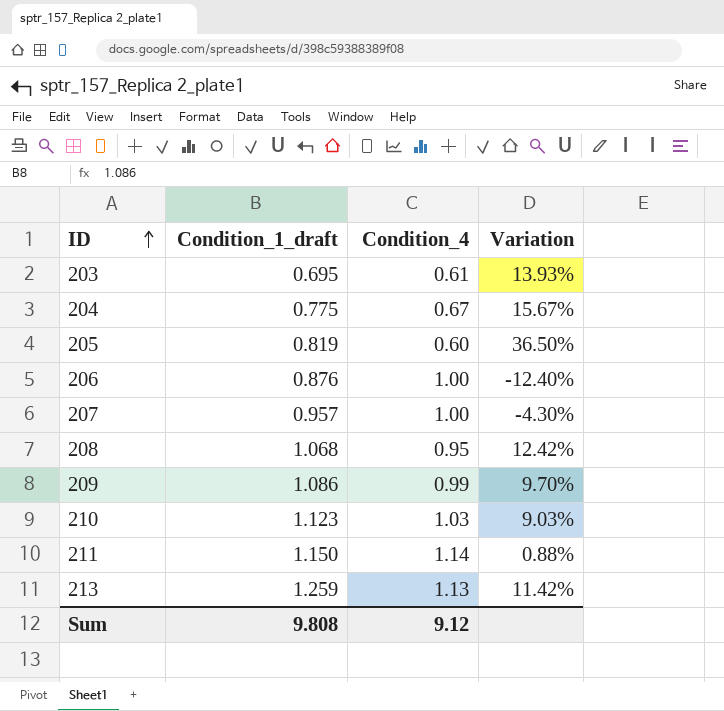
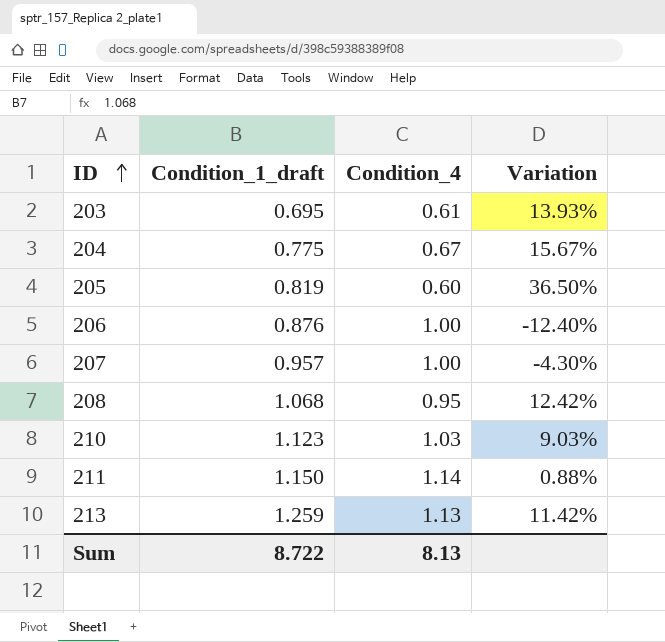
row 209: 1.086 | 0.99 | 9.70% -> none
Sum | Condition_1_draft: 9.808 -> 8.722
Sum | Condition_4: 9.12 -> 8.13

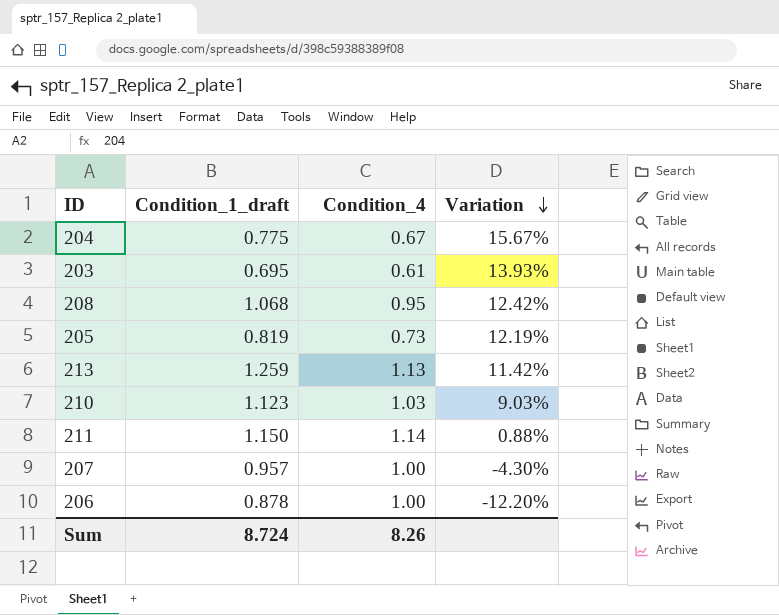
row order: ID ascending -> Variation descending
205 | Condition_4: 0.60 -> 0.73
205 | Variation: 36.50% -> 12.19%
206 | Condition_1_draft: 0.876 -> 0.878
206 | Variation: -12.40% -> -12.20%
Sum | Condition_1_draft: 8.722 -> 8.724
Sum | Condition_4: 8.13 -> 8.26

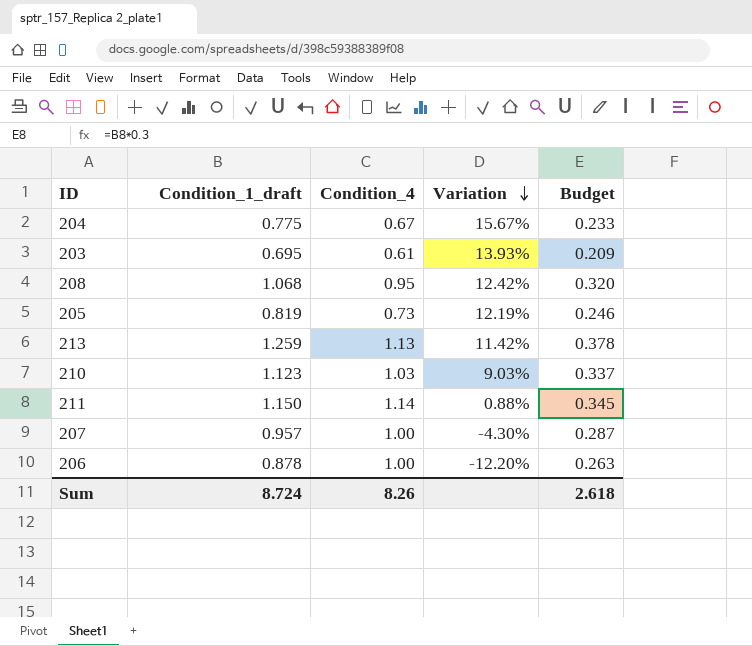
column Budget | formula: none -> [Condition_1_draft] * 0.3

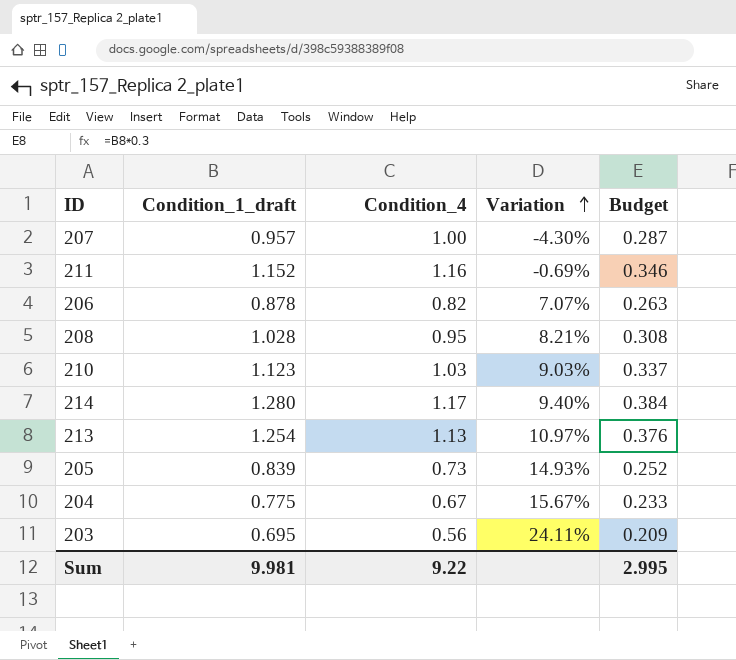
row order: Variation descending -> Variation ascending
211 | Condition_1_draft: 1.150 -> 1.152
211 | Condition_4: 1.14 -> 1.16
211 | Variation: 0.88% -> -0.69%
211 | Budget: 0.345 -> 0.346
206 | Condition_4: 1.00 -> 0.82
206 | Variation: -12.20% -> 7.07%
208 | Condition_1_draft: 1.068 -> 1.028
208 | Variation: 12.42% -> 8.21%
208 | Budget: 0.320 -> 0.308
row 214: none -> 1.280 | 1.17 | 9.40% | 0.384
213 | Condition_1_draft: 1.259 -> 1.254
213 | Variation: 11.42% -> 10.97%
213 | Budget: 0.378 -> 0.376
205 | Condition_1_draft: 0.819 -> 0.839
205 | Variation: 12.19% -> 14.93%
205 | Budget: 0.246 -> 0.252
203 | Condition_4: 0.61 -> 0.56
203 | Variation: 13.93% -> 24.11%
Sum | Condition_1_draft: 8.724 -> 9.981
Sum | Condition_4: 8.26 -> 9.22
Sum | Budget: 2.618 -> 2.995

